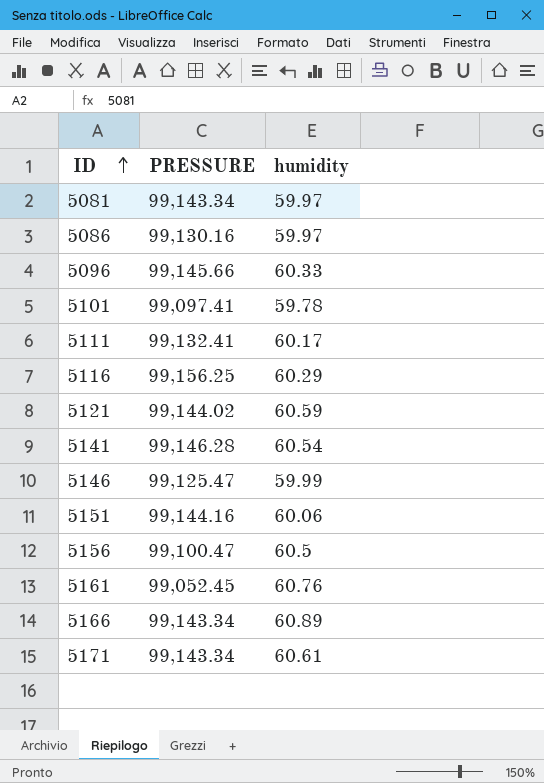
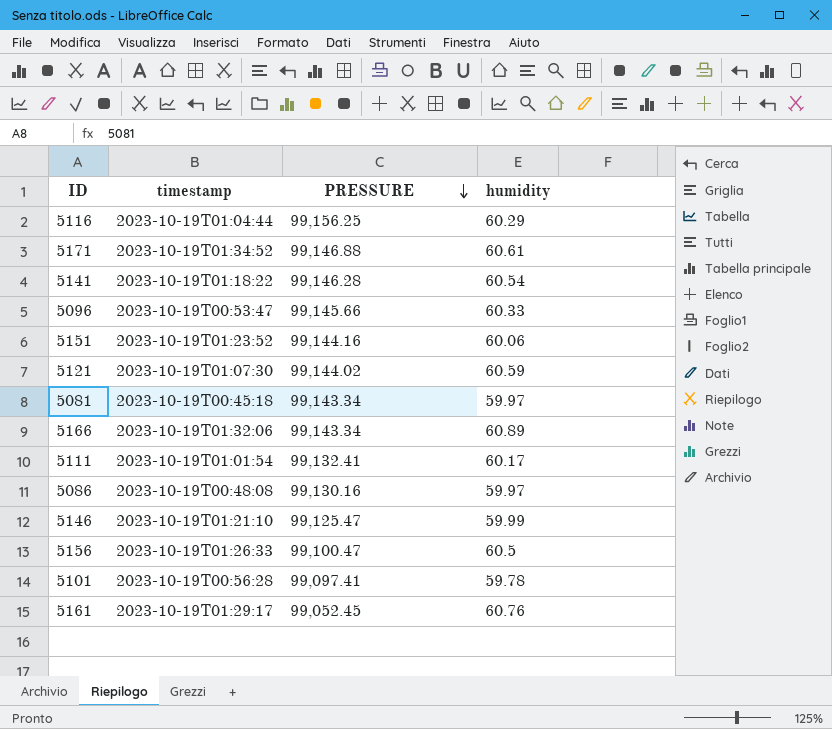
row order: ID ascending -> PRESSURE descending
column timestamp | position: none -> 2
5171 | PRESSURE: 99,143.34 -> 99,146.88

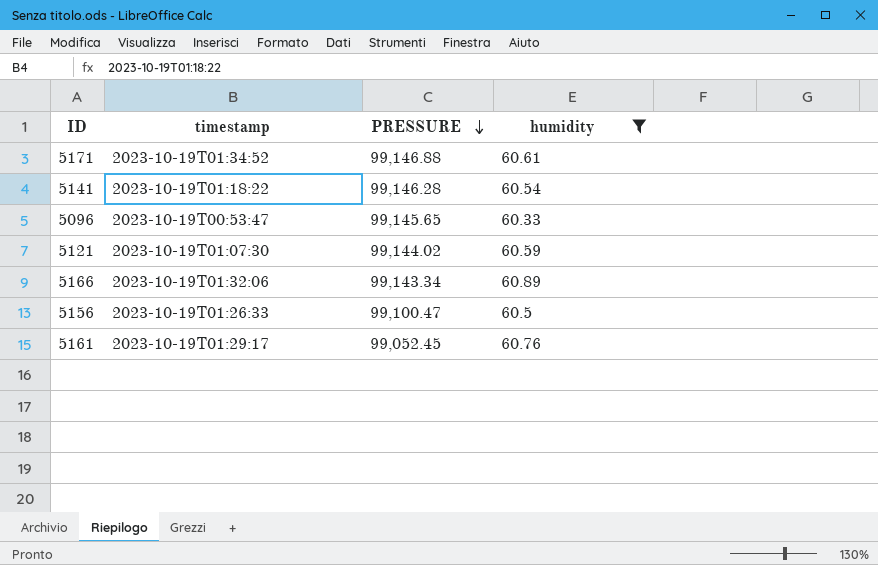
filter: none -> humidity >= 60.33
5096 | PRESSURE: 99,145.66 -> 99,145.65

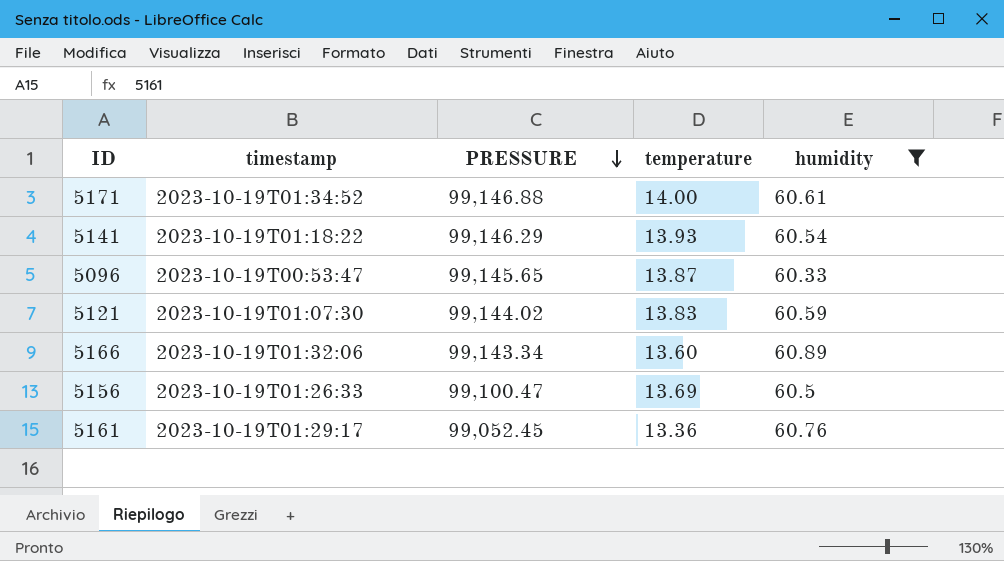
column temperature | position: none -> 4
5141 | PRESSURE: 99,146.28 -> 99,146.29

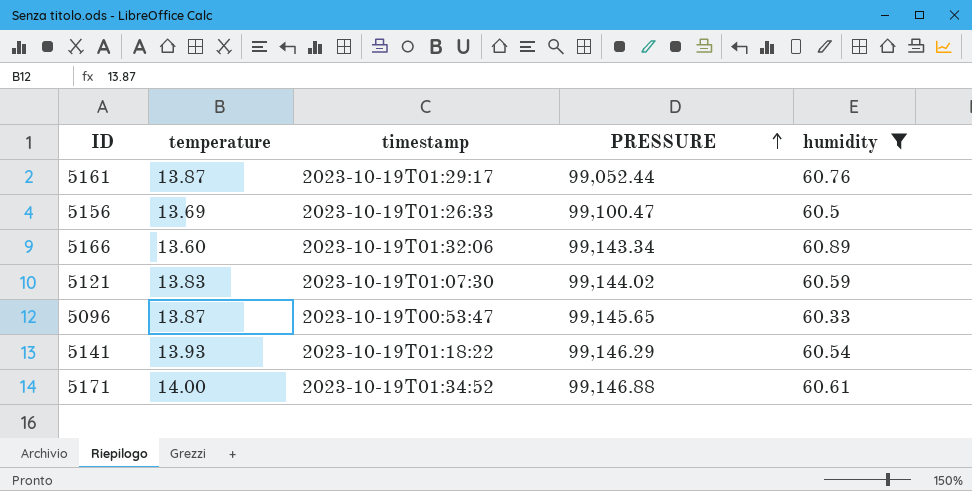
row order: PRESSURE descending -> PRESSURE ascending
column temperature | position: 4 -> 2
5161 | temperature: 13.36 -> 13.87
5161 | PRESSURE: 99,052.45 -> 99,052.44

